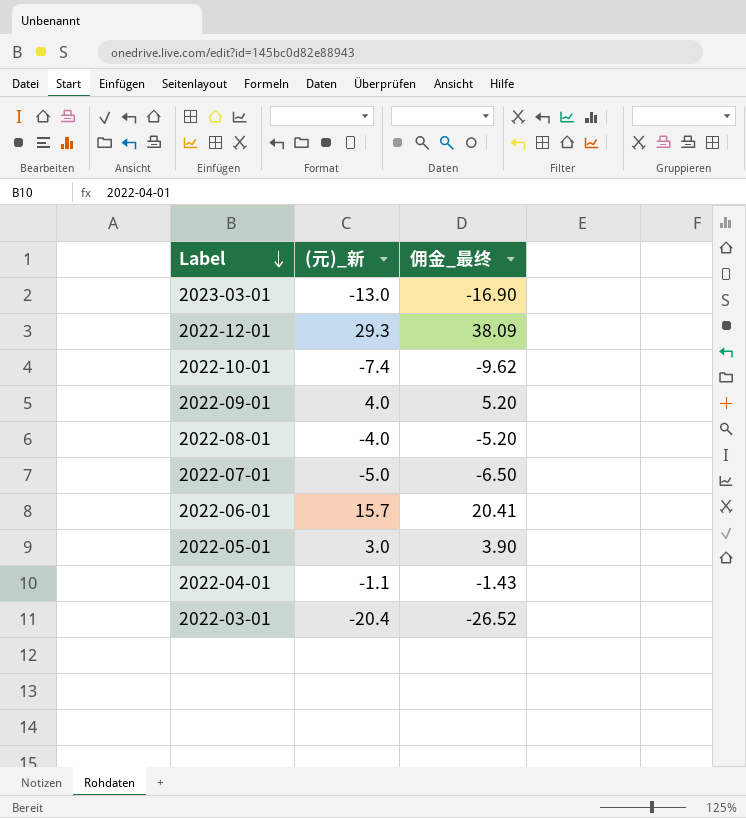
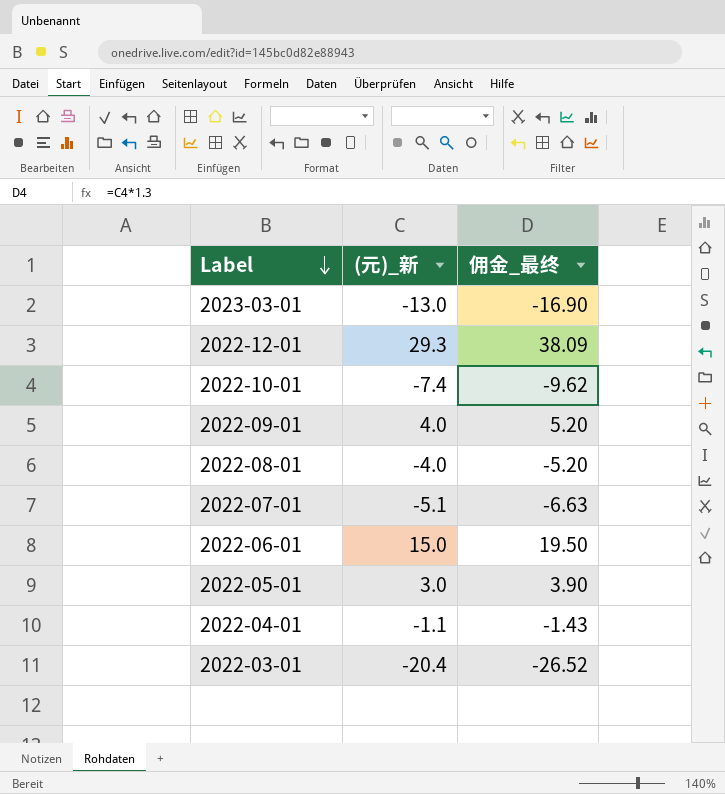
2022-07-01 | (元)_新: -5.0 -> -5.1
2022-07-01 | 佣金_最终: -6.50 -> -6.63
2022-06-01 | (元)_新: 15.7 -> 15.0
2022-06-01 | 佣金_最终: 20.41 -> 19.50

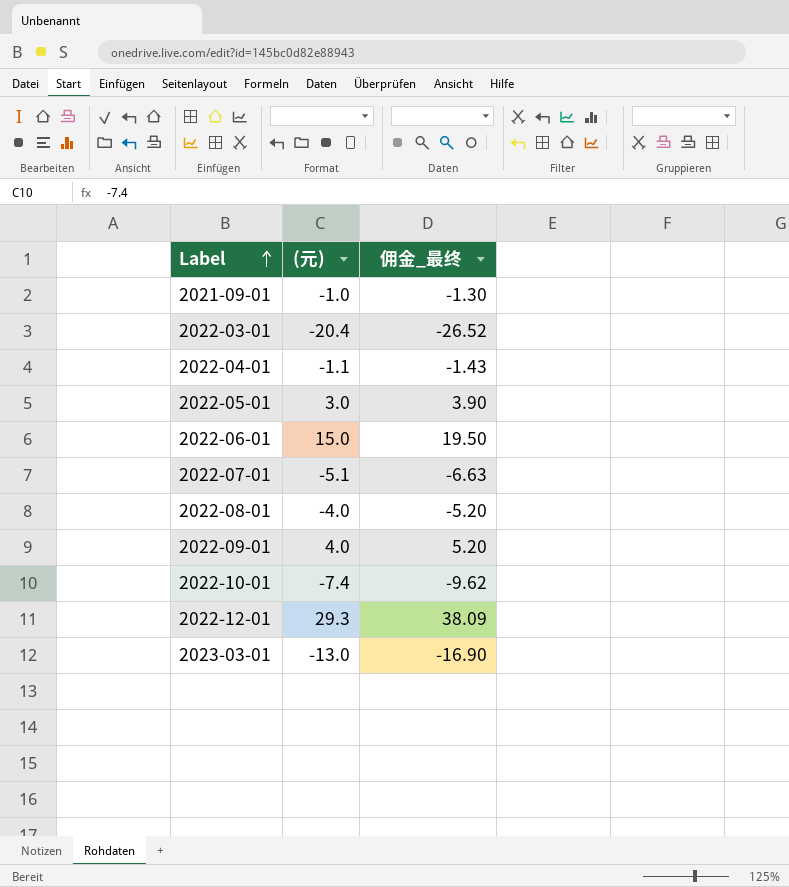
row order: Label descending -> Label ascending
column name: (元)_新 -> (元)
row 2021-09-01: none -> -1.0 | -1.30

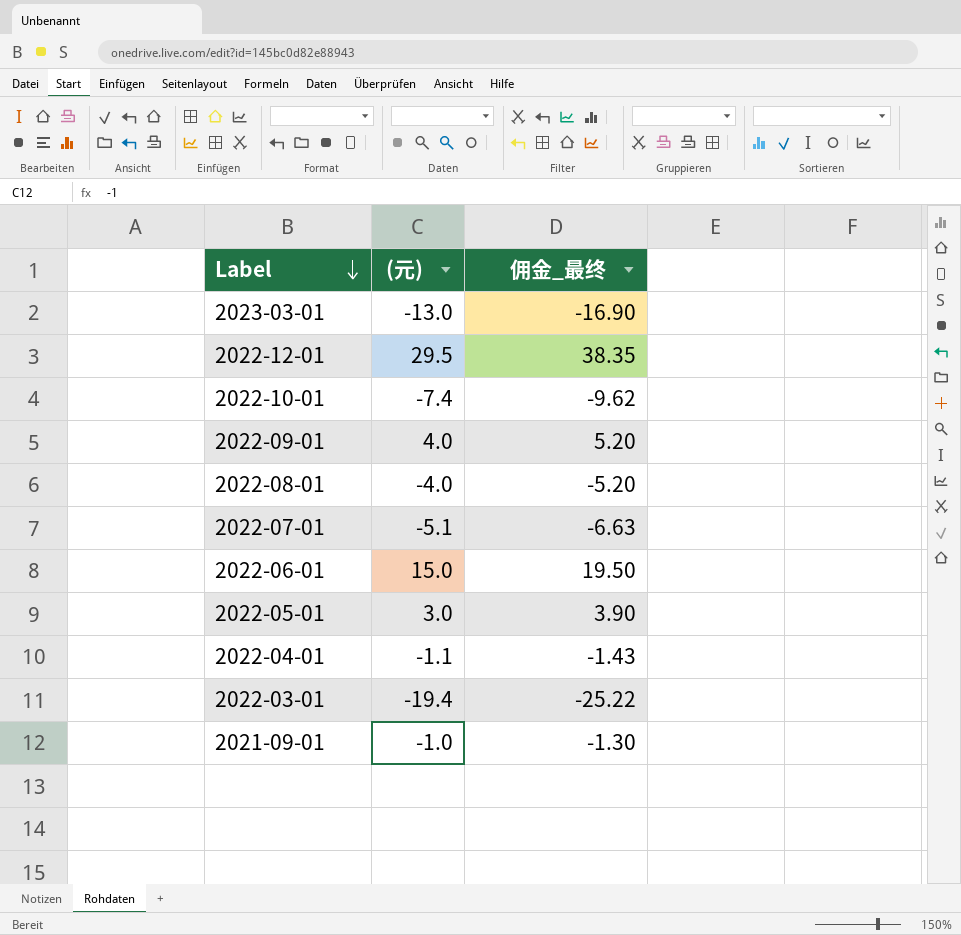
row order: Label ascending -> Label descending
2022-12-01 | (元): 29.3 -> 29.5
2022-12-01 | 佣金_最终: 38.09 -> 38.35
2022-03-01 | (元): -20.4 -> -19.4
2022-03-01 | 佣金_最终: -26.52 -> -25.22

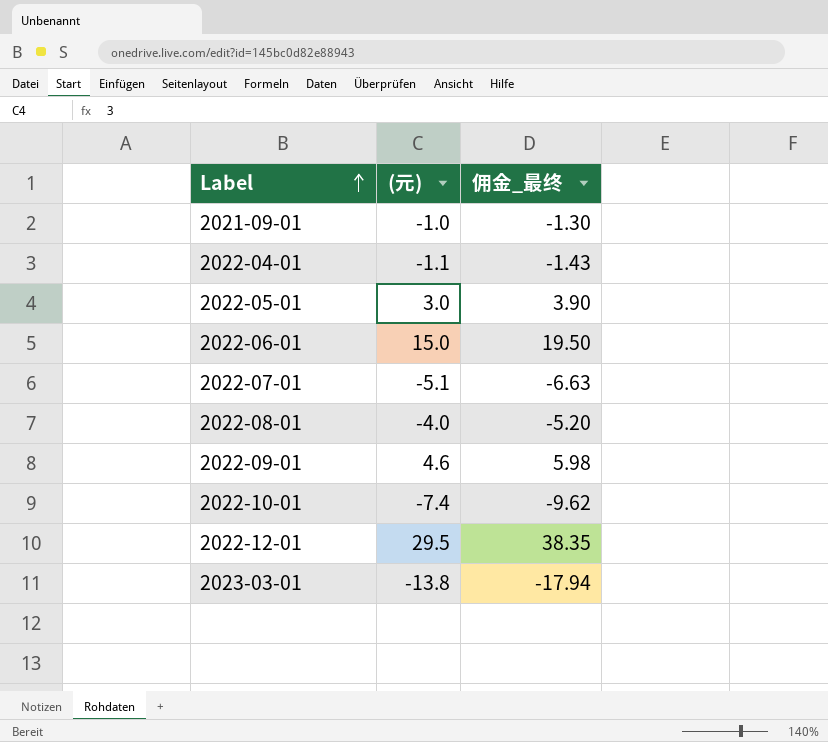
row order: Label descending -> Label ascending
row 2022-03-01: -19.4 | -25.22 -> none
2022-09-01 | (元): 4.0 -> 4.6
2022-09-01 | 佣金_最终: 5.20 -> 5.98
2023-03-01 | (元): -13.0 -> -13.8
2023-03-01 | 佣金_最终: -16.90 -> -17.94

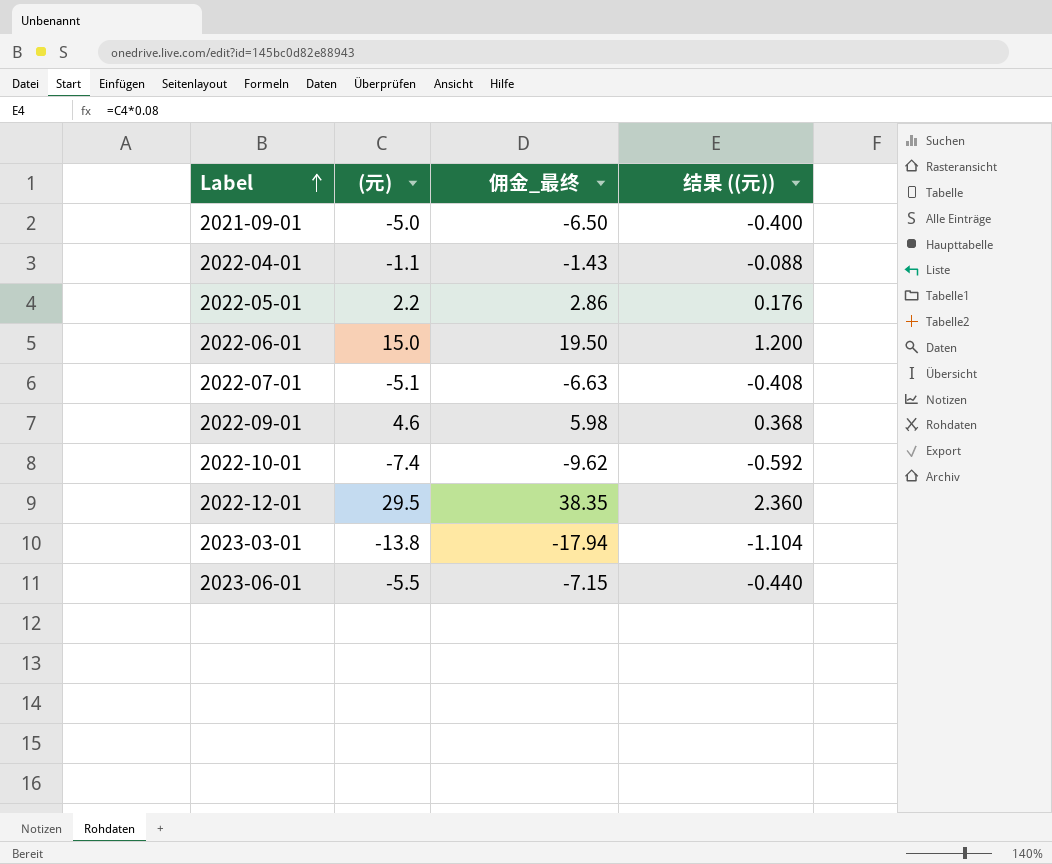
column 结果 ((元)) | formula: none -> [(元)] * 0.08
row 2022-08-01: -4.0 | -5.20 -> none
2021-09-01 | (元): -1.0 -> -5.0
2021-09-01 | 佣金_最终: -1.30 -> -6.50
2022-05-01 | (元): 3.0 -> 2.2
2022-05-01 | 佣金_最终: 3.90 -> 2.86
row 2023-06-01: none -> -5.5 | -7.15 | -0.440

